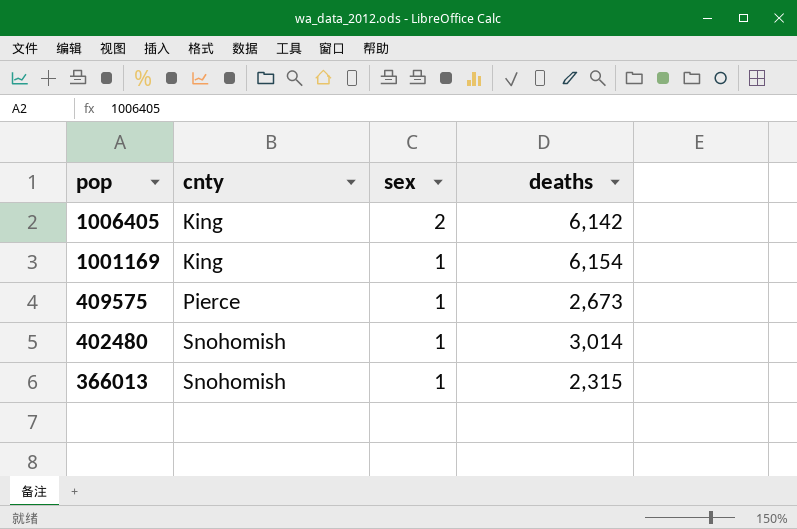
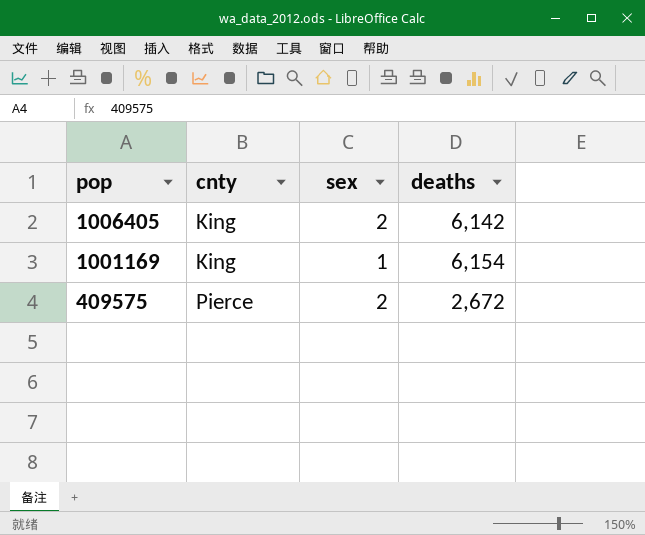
row 402480: Snohomish | 1 | 3,014 -> none
row 366013: Snohomish | 1 | 2,315 -> none
409575 | sex: 1 -> 2
409575 | deaths: 2,673 -> 2,672

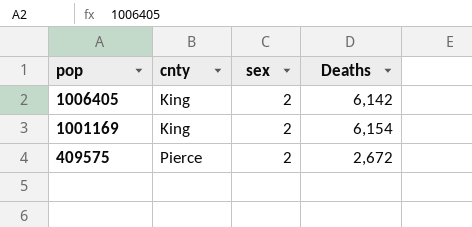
column name: deaths -> Deaths
1001169 | sex: 1 -> 2

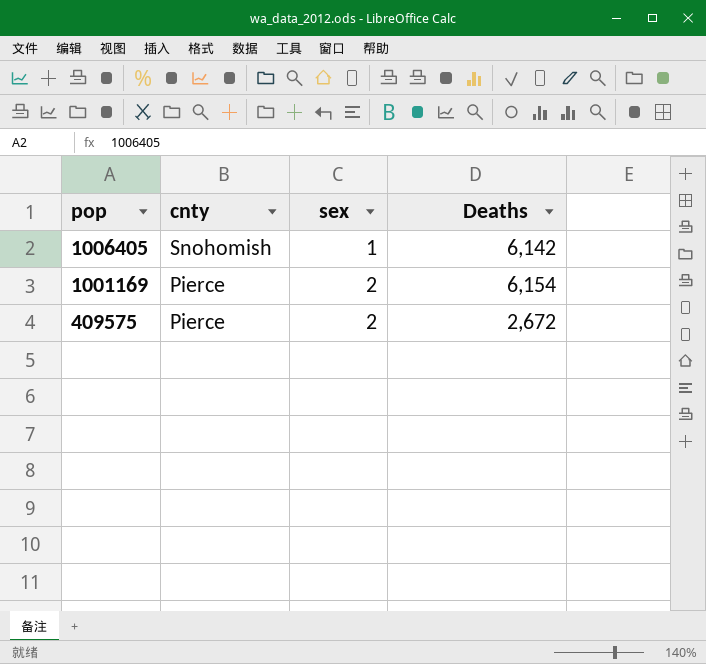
1006405 | cnty: King -> Snohomish
1006405 | sex: 2 -> 1
1001169 | cnty: King -> Pierce

